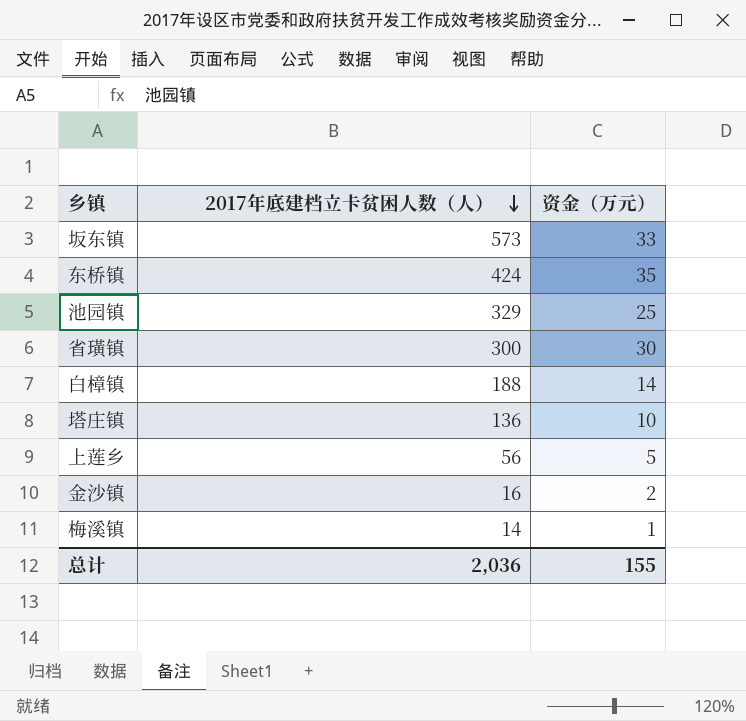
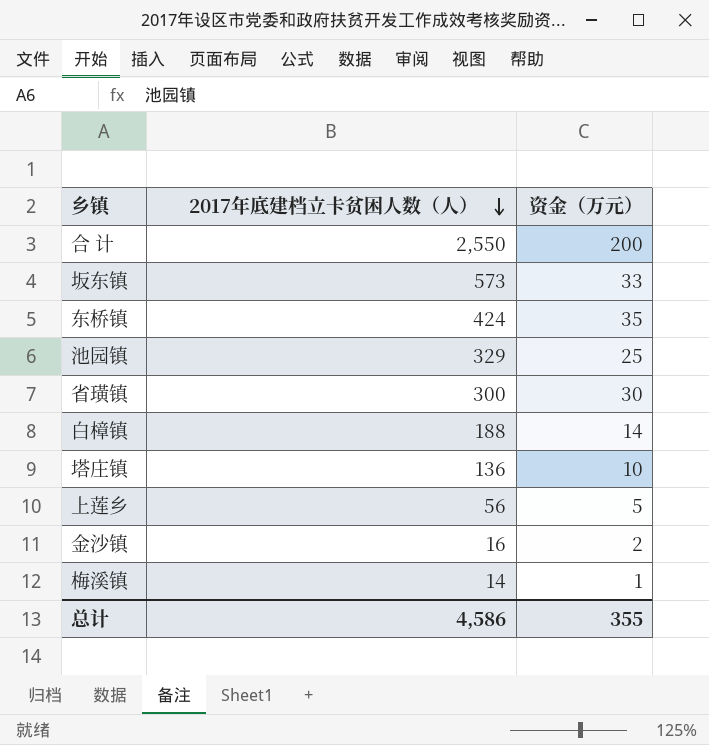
row 合 计: none -> 2,550 | 200
总计 | 2017年底建档立卡贫困人数（人）: 2,036 -> 4,586
总计 | 资金（万元）: 155 -> 355

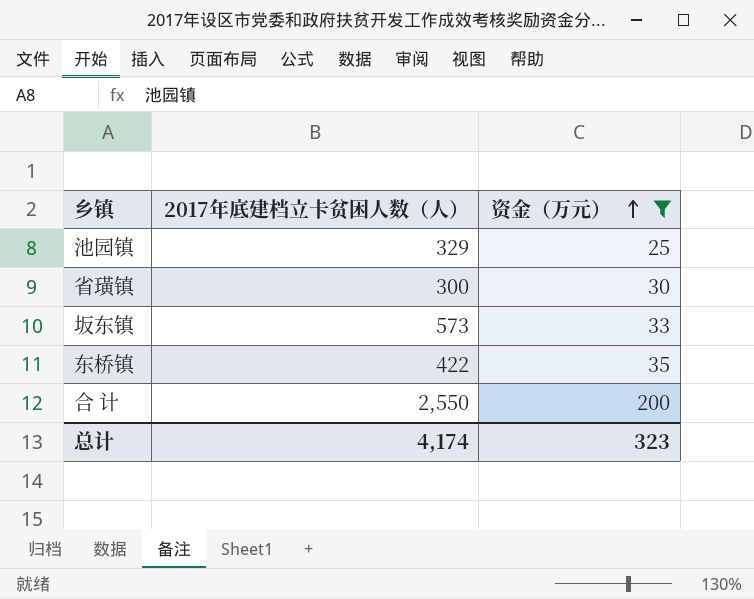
filter: none -> 资金（万元） >= 25
row order: 2017年底建档立卡贫困人数（人） descending -> 资金（万元） ascending
东桥镇 | 2017年底建档立卡贫困人数（人）: 424 -> 422
总计 | 2017年底建档立卡贫困人数（人）: 4,586 -> 4,174
总计 | 资金（万元）: 355 -> 323

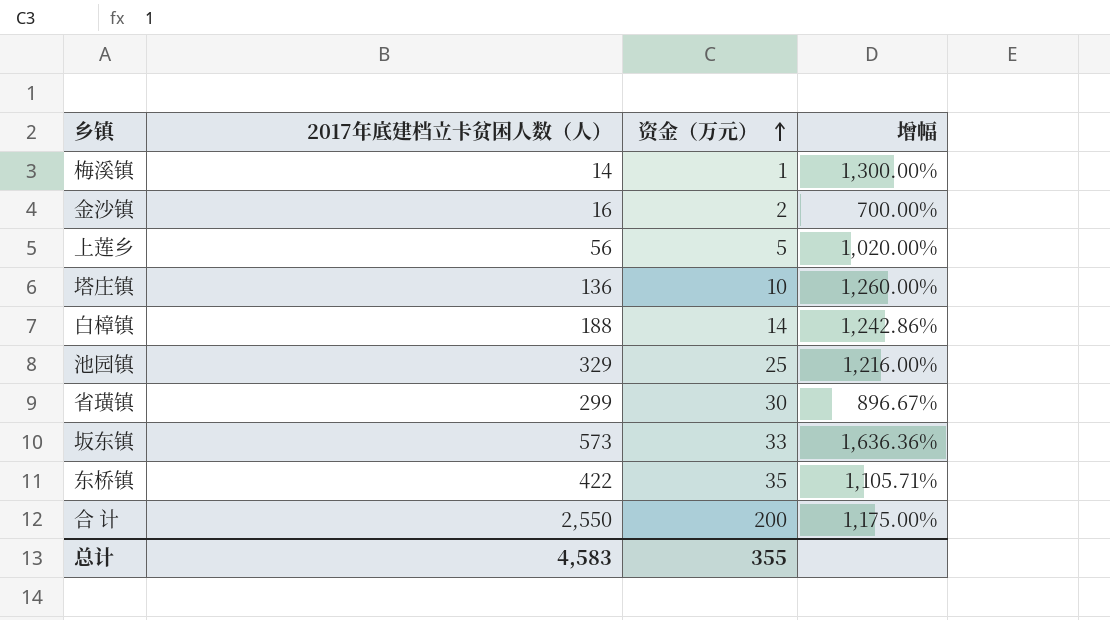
filter: 资金（万元） >= 25 -> none
column 增幅 | formula: none -> ([2017年底建档立卡贫困人数（人）] - [资金（万元）]) / [资金（万元）]
省璜镇 | 2017年底建档立卡贫困人数（人）: 300 -> 299
总计 | 2017年底建档立卡贫困人数（人）: 4,174 -> 4,583
总计 | 资金（万元）: 323 -> 355

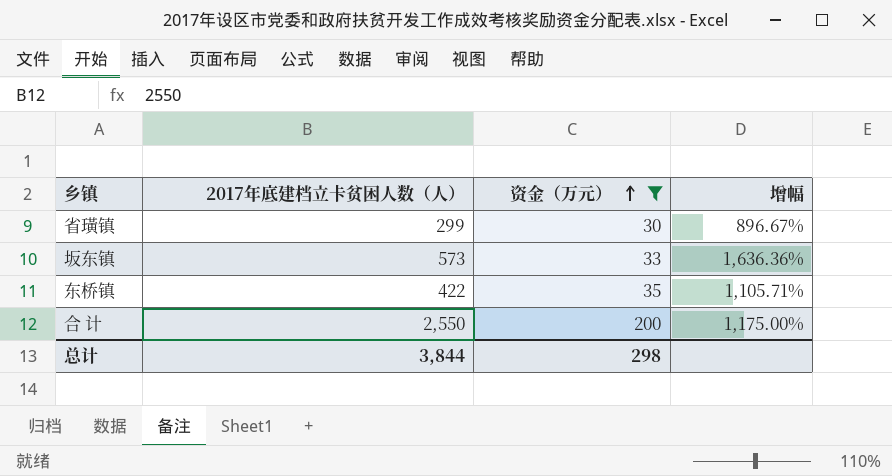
filter: none -> 资金（万元） >= 30
总计 | 2017年底建档立卡贫困人数（人）: 4,583 -> 3,844
总计 | 资金（万元）: 355 -> 298

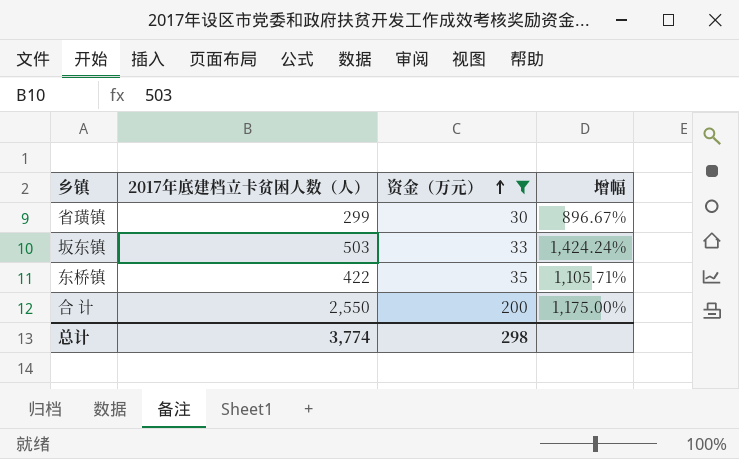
坂东镇 | 2017年底建档立卡贫困人数（人）: 573 -> 503
坂东镇 | 增幅: 1,636.36% -> 1,424.24%
总计 | 2017年底建档立卡贫困人数（人）: 3,844 -> 3,774

